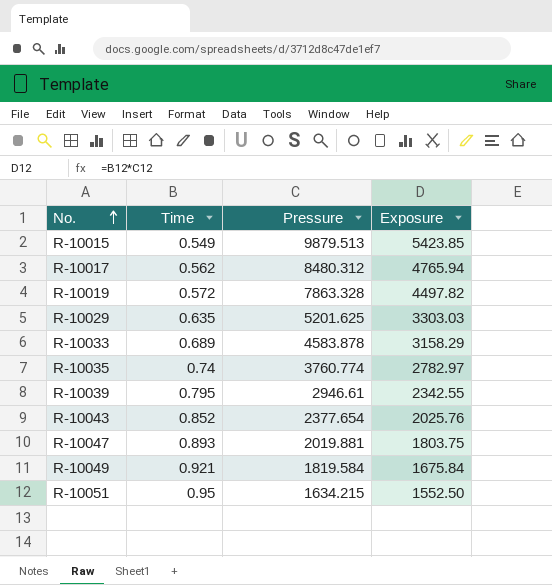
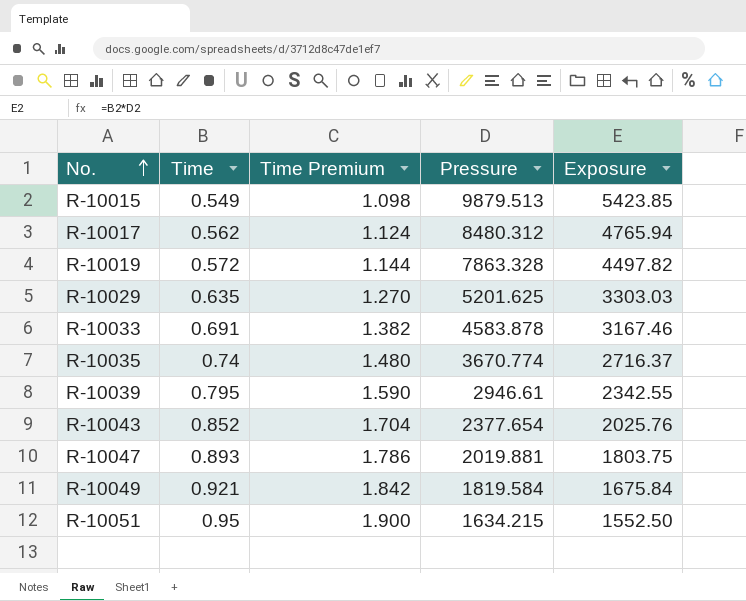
column Time Premium | formula: none -> [Time] * 2
R-10033 | Time: 0.689 -> 0.691
R-10033 | Exposure: 3158.29 -> 3167.46
R-10035 | Pressure: 3760.774 -> 3670.774
R-10035 | Exposure: 2782.97 -> 2716.37

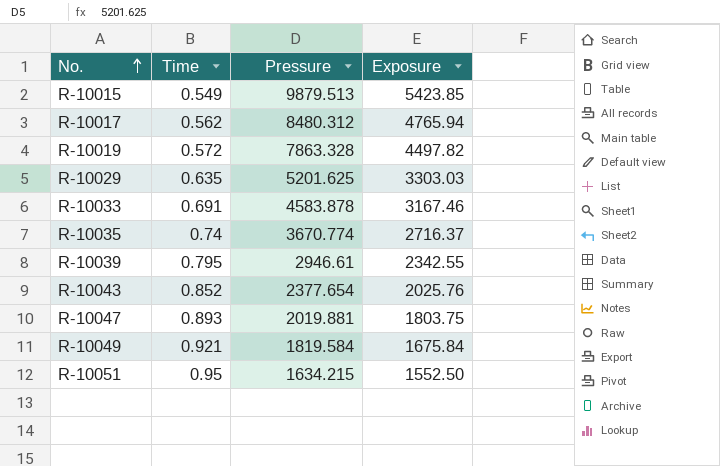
column Time Premium | formula: [Time] * 2 -> none

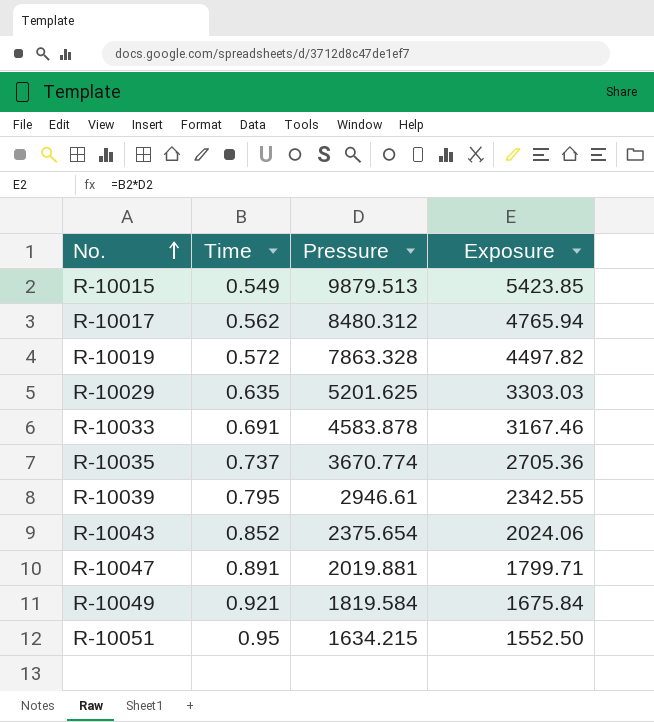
R-10035 | Time: 0.74 -> 0.737
R-10035 | Exposure: 2716.37 -> 2705.36
R-10043 | Pressure: 2377.654 -> 2375.654
R-10043 | Exposure: 2025.76 -> 2024.06
R-10047 | Time: 0.893 -> 0.891
R-10047 | Exposure: 1803.75 -> 1799.71

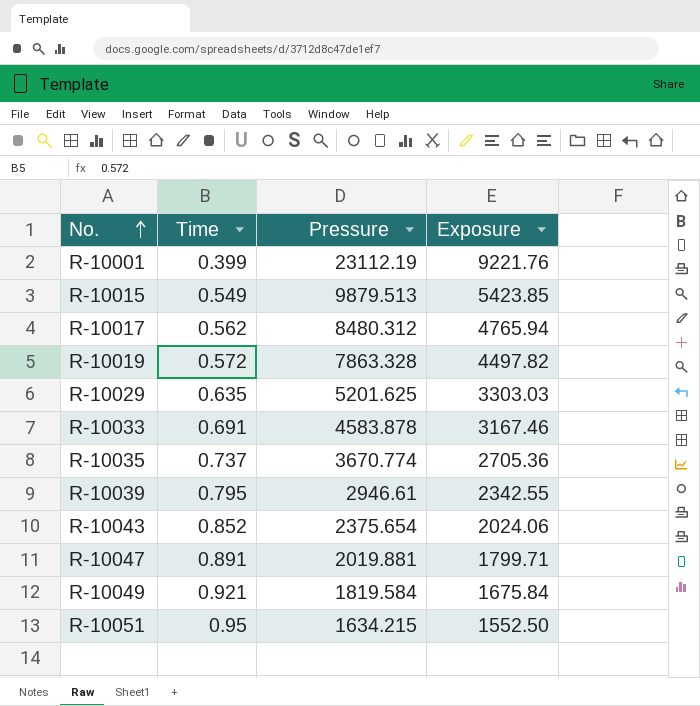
row R-10001: none -> 0.399 | 23112.19 | 9221.76

